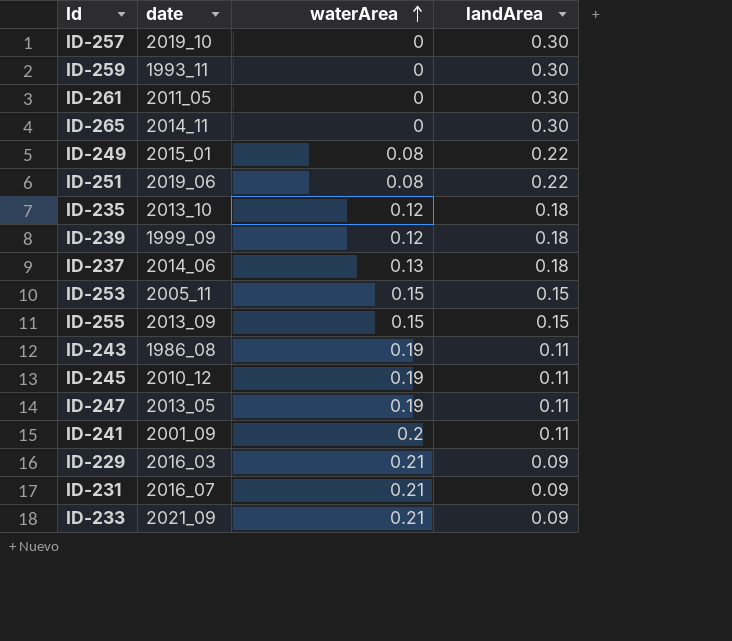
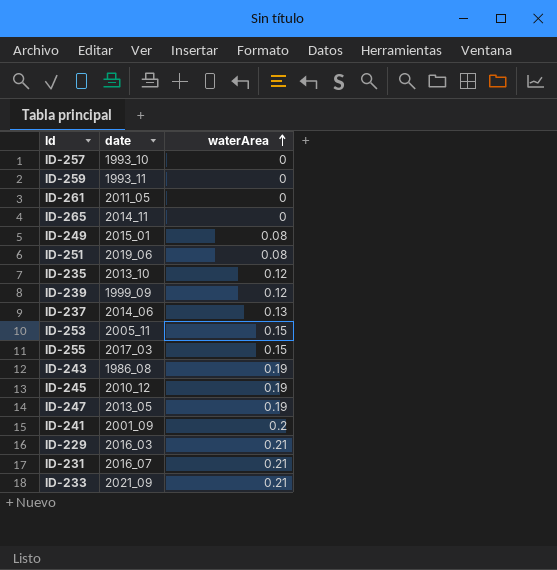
column landArea | position: 4 -> none
ID-257 | date: 2019_10 -> 1993_10
ID-255 | date: 2013_09 -> 2017_03

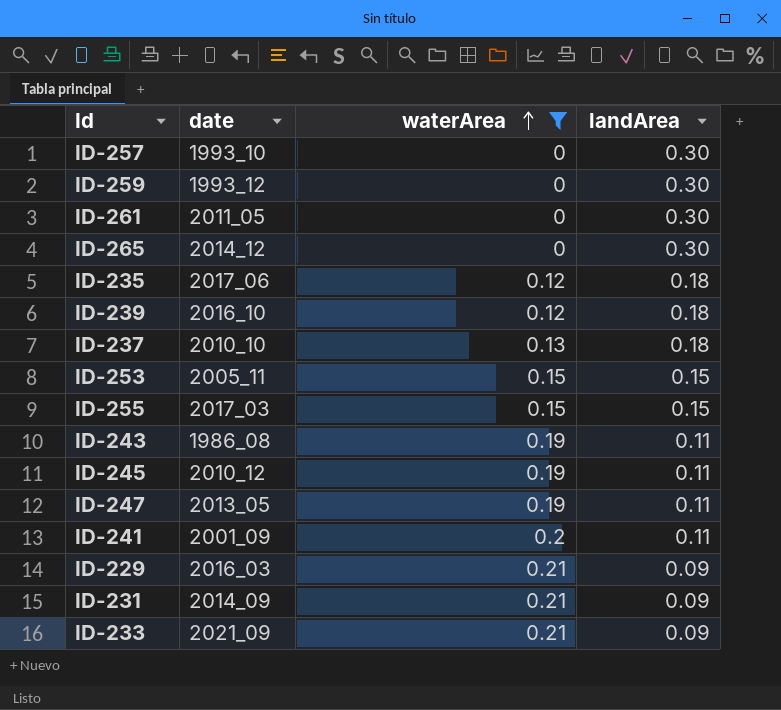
filter: none -> waterArea != 0.08
column landArea | position: none -> 4
ID-259 | date: 1993_11 -> 1993_12
ID-265 | date: 2014_11 -> 2014_12
ID-235 | date: 2013_10 -> 2017_06
ID-239 | date: 1999_09 -> 2016_10
ID-237 | date: 2014_06 -> 2010_10
ID-231 | date: 2016_07 -> 2014_09

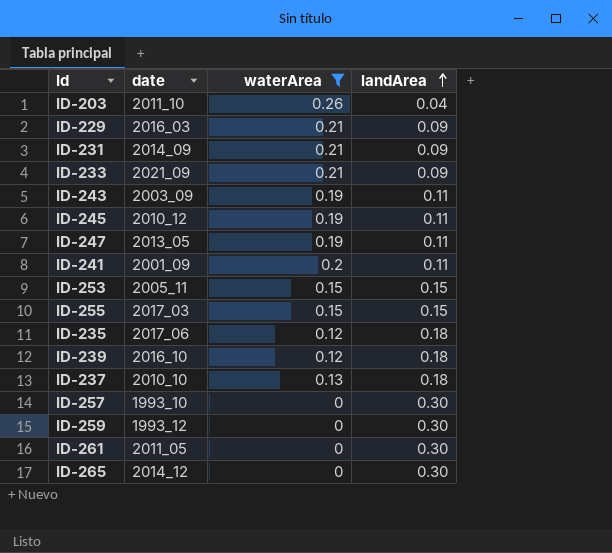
row order: waterArea ascending -> landArea ascending
row ID-203: none -> 2011_10 | 0.26 | 0.04
ID-243 | date: 1986_08 -> 2003_09

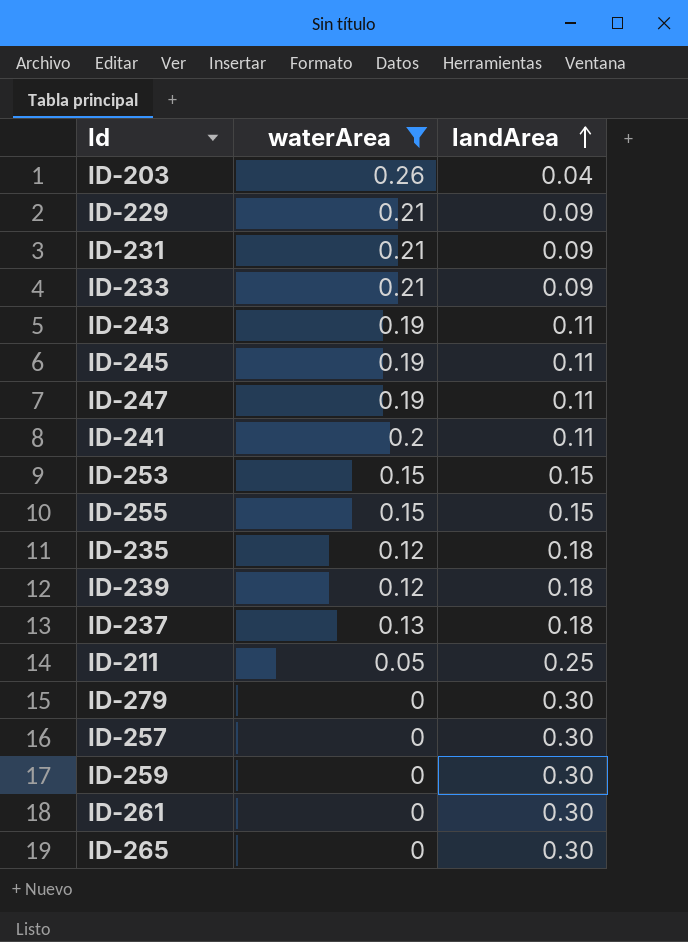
column date | position: 2 -> none
row ID-211: none -> 0.05 | 0.25
row ID-279: none -> 0 | 0.30

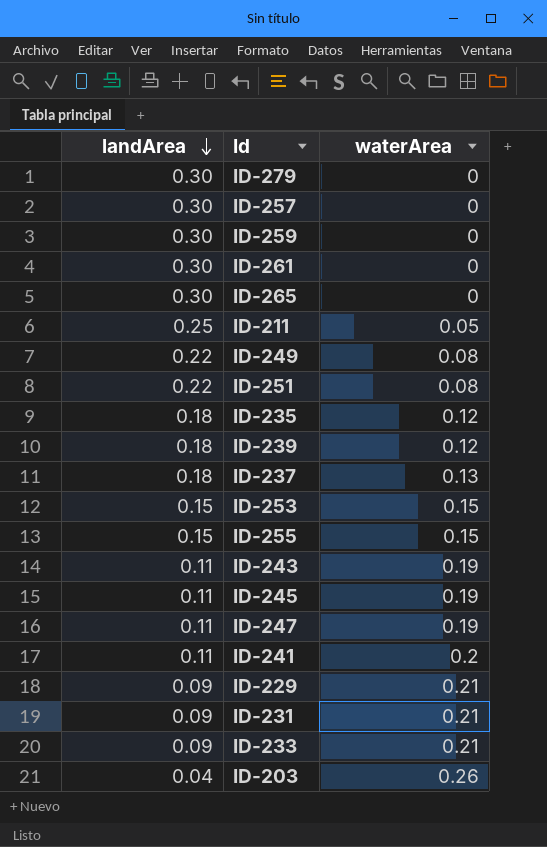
filter: waterArea != 0.08 -> none
row order: landArea ascending -> landArea descending
column landArea | position: 3 -> 1

